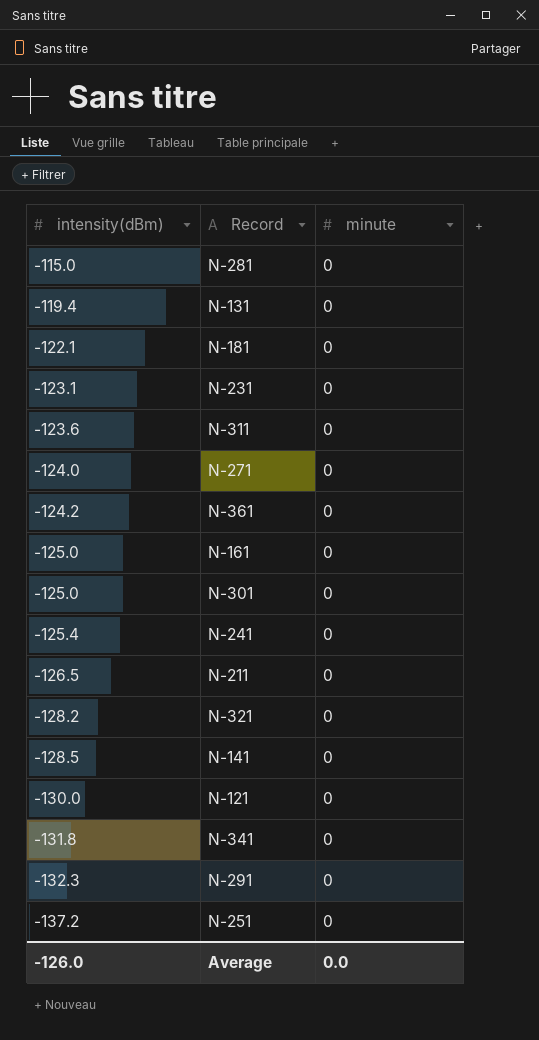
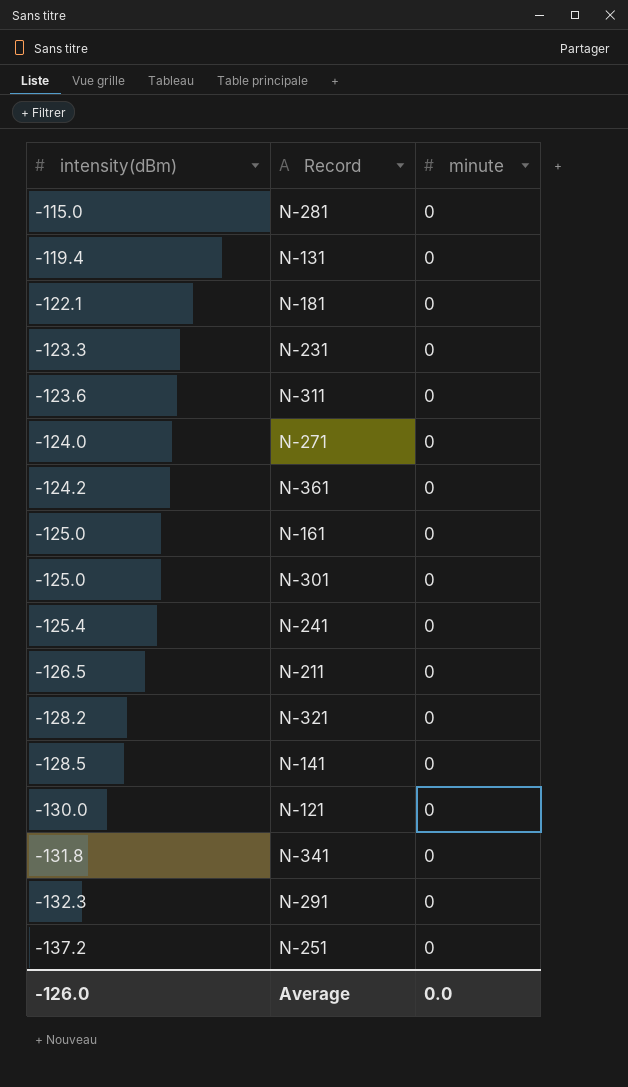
N-231 | intensity(dBm): -123.1 -> -123.3

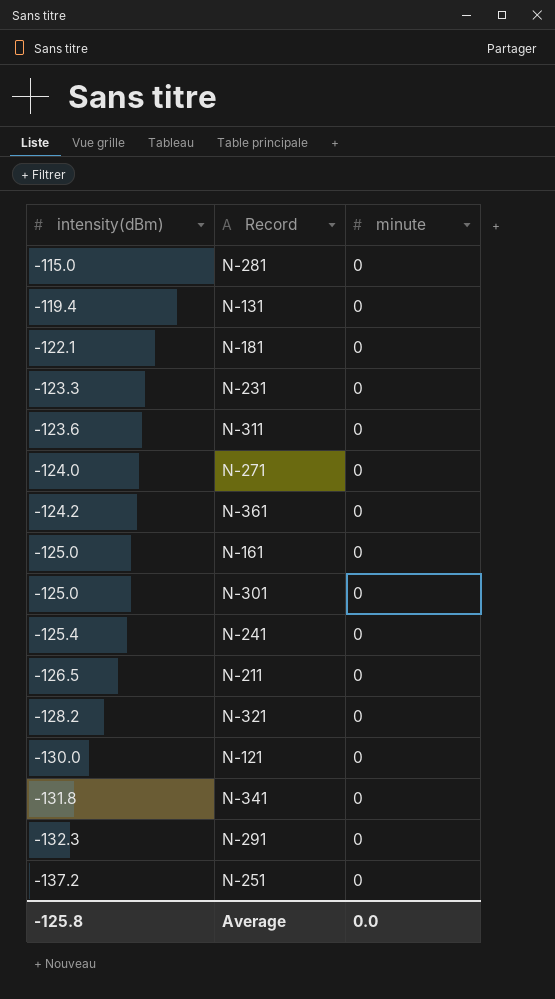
row N-141: -128.5 | 0 -> none
Average | intensity(dBm): -126.0 -> -125.8

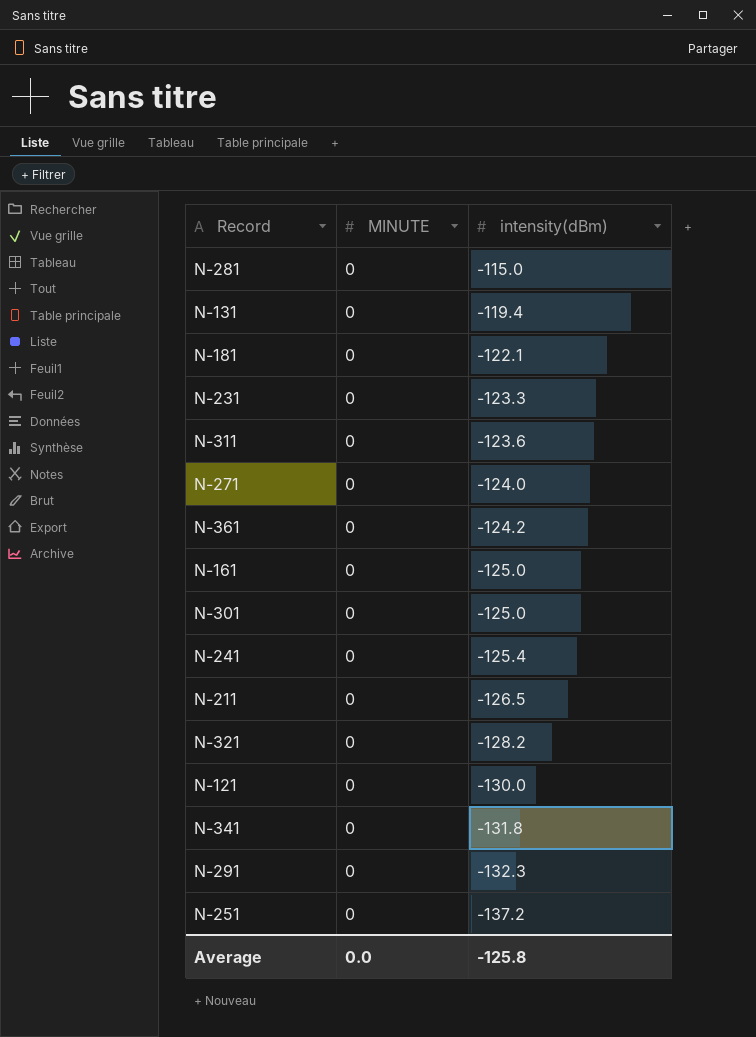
column name: minute -> MINUTE
column intensity(dBm) | position: 1 -> 3

